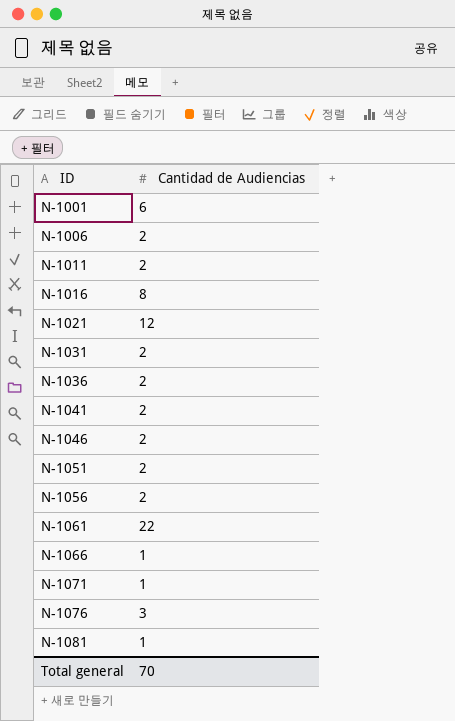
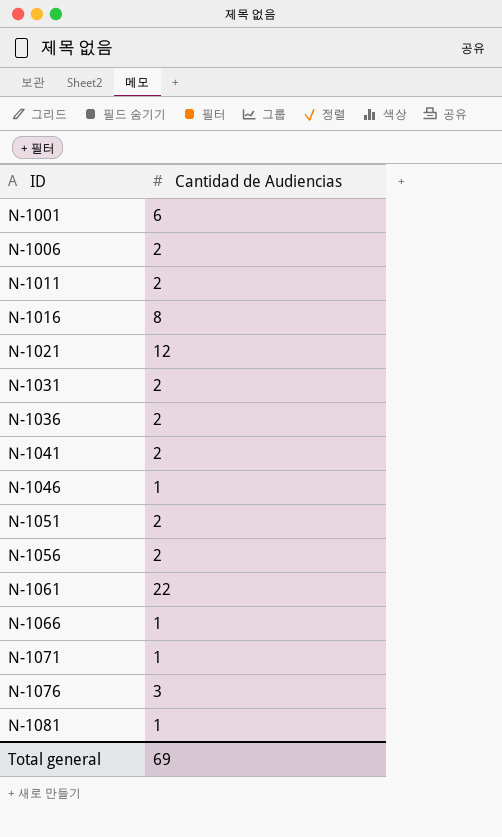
N-1046 | Cantidad de Audiencias: 2 -> 1
Total general | Cantidad de Audiencias: 70 -> 69

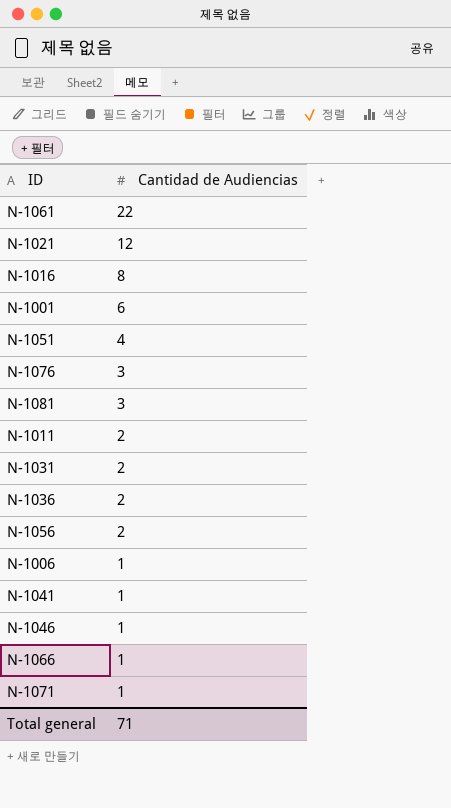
row order: ID ascending -> Cantidad de Audiencias descending
N-1051 | Cantidad de Audiencias: 2 -> 4
N-1081 | Cantidad de Audiencias: 1 -> 3
N-1006 | Cantidad de Audiencias: 2 -> 1
N-1041 | Cantidad de Audiencias: 2 -> 1
Total general | Cantidad de Audiencias: 69 -> 71

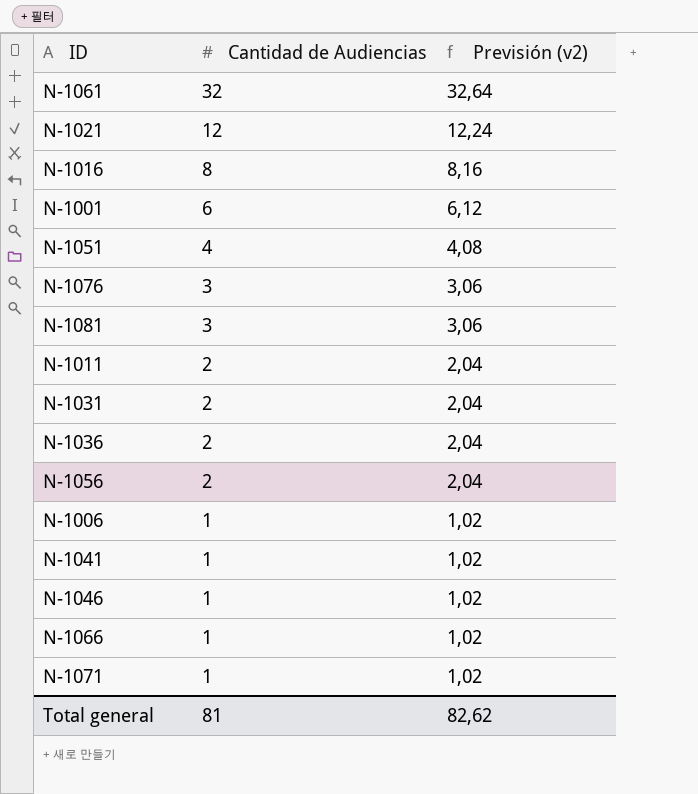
column Previsión (v2) | formula: none -> [Cantidad de Audiencias] * 1,02
N-1061 | Cantidad de Audiencias: 22 -> 32
Total general | Cantidad de Audiencias: 71 -> 81

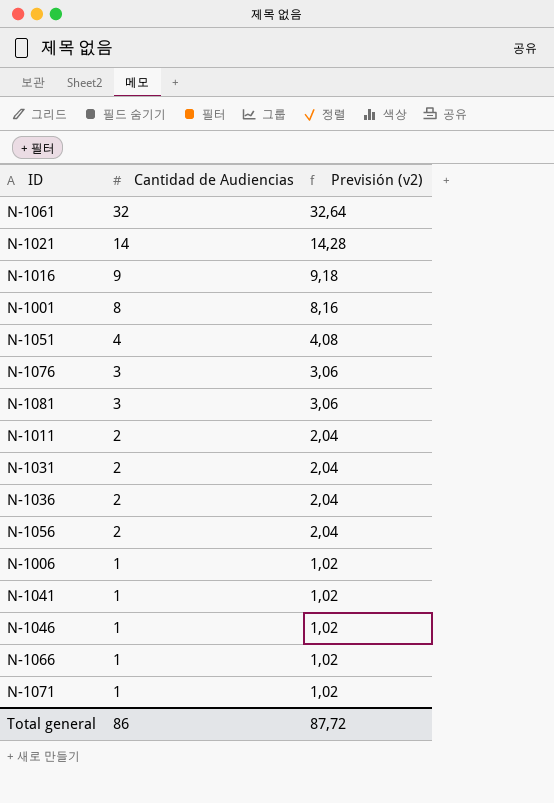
N-1021 | Cantidad de Audiencias: 12 -> 14
N-1021 | Previsión (v2): 12,24 -> 14,28
N-1016 | Cantidad de Audiencias: 8 -> 9
N-1016 | Previsión (v2): 8,16 -> 9,18
N-1001 | Cantidad de Audiencias: 6 -> 8
N-1001 | Previsión (v2): 6,12 -> 8,16
Total general | Cantidad de Audiencias: 81 -> 86
Total general | Previsión (v2): 82,62 -> 87,72

